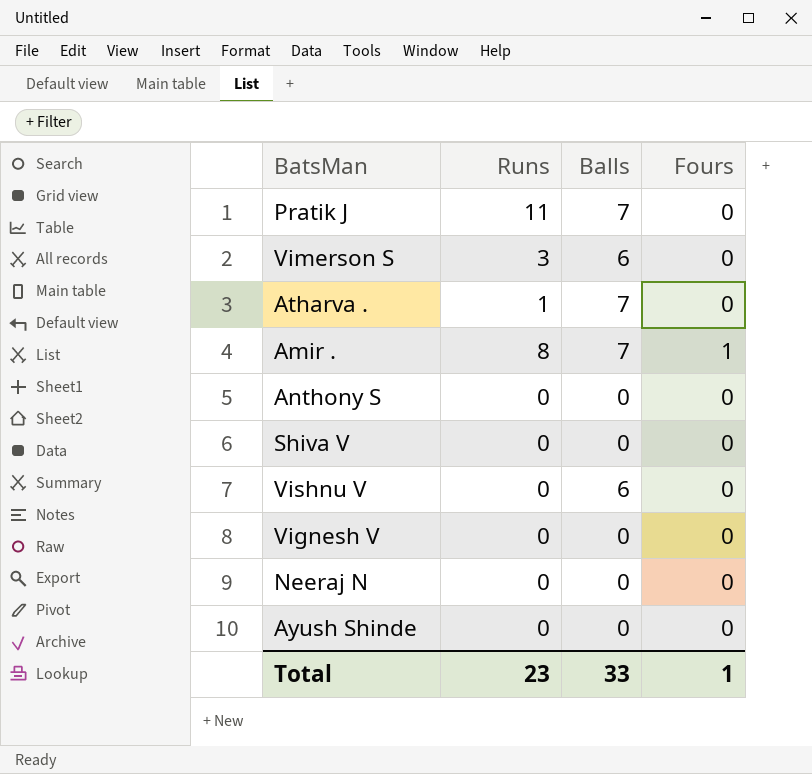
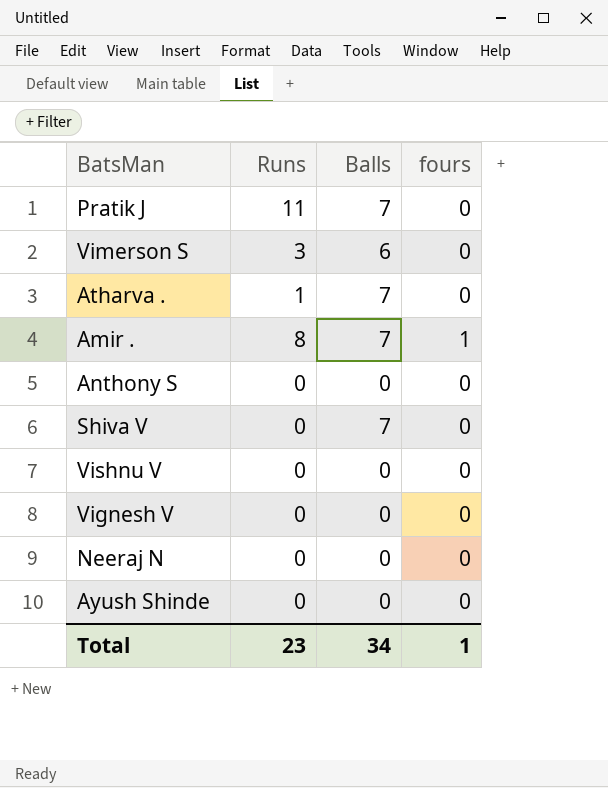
column name: Fours -> fours
Shiva V | Balls: 0 -> 7
Vishnu V | Balls: 6 -> 0
Total | Balls: 33 -> 34

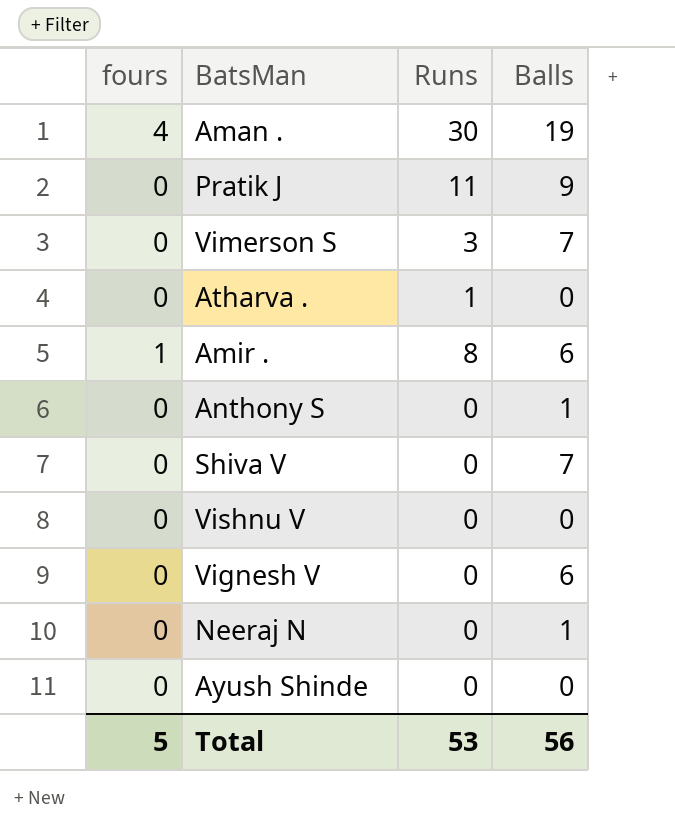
column fours | position: 4 -> 1
row Aman .: none -> 4 | 30 | 19
Pratik J | Balls: 7 -> 9
Vimerson S | Balls: 6 -> 7
Atharva . | Balls: 7 -> 0
Amir . | Balls: 7 -> 6
Anthony S | Balls: 0 -> 1
Vignesh V | Balls: 0 -> 6
Neeraj N | Balls: 0 -> 1
Total | fours: 1 -> 5
Total | Runs: 23 -> 53
Total | Balls: 34 -> 56

